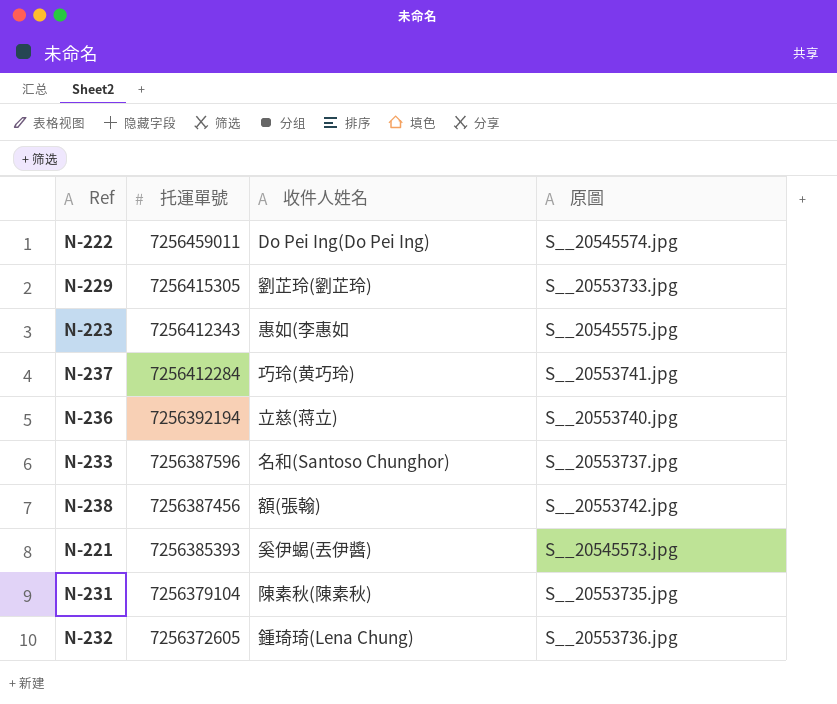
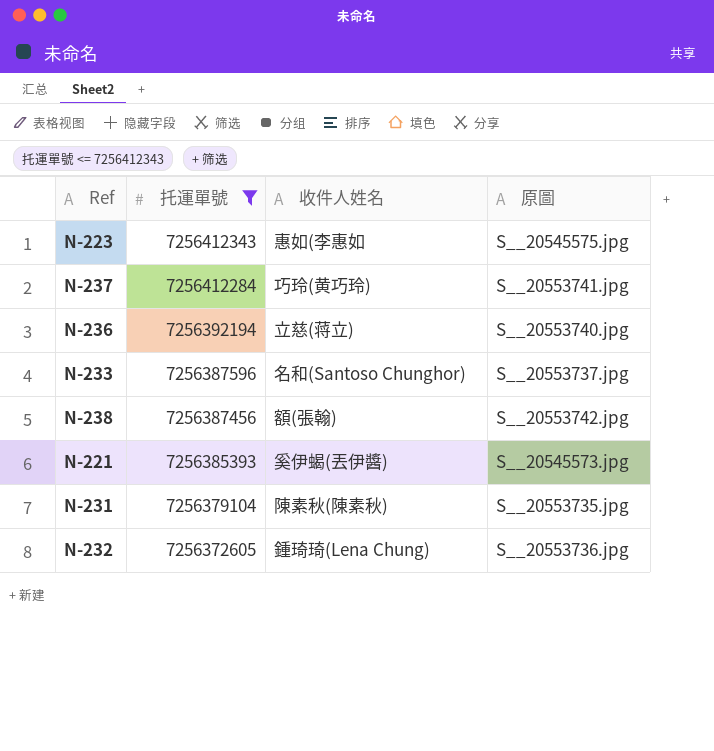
filter: none -> 托運單號 <= 7256412343

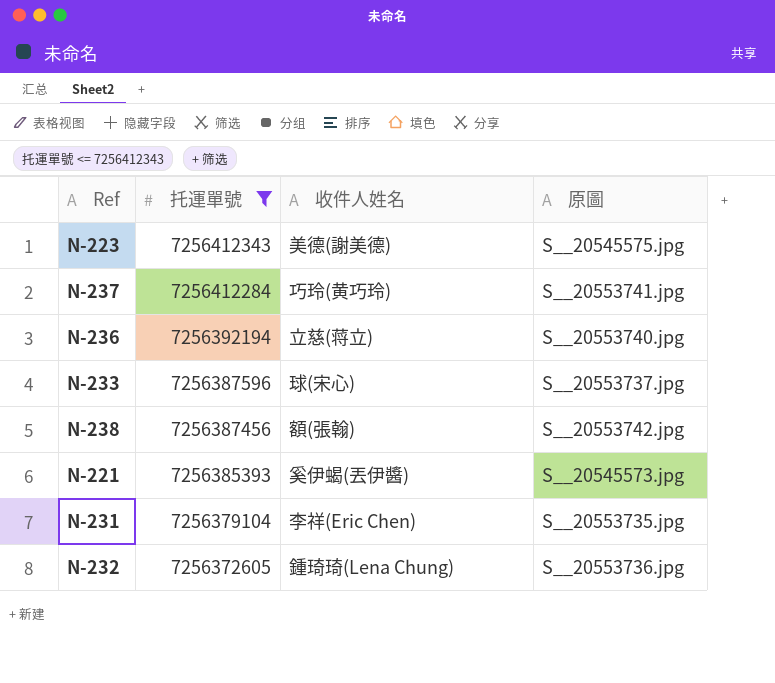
N-223 | 收件人姓名: 惠如(李惠如 -> 美德(謝美德)
N-233 | 收件人姓名: 名和(Santoso Chunghor) -> 球(宋心)
N-231 | 收件人姓名: 陳素秋(陳素秋) -> 李祥(Eric Chen)

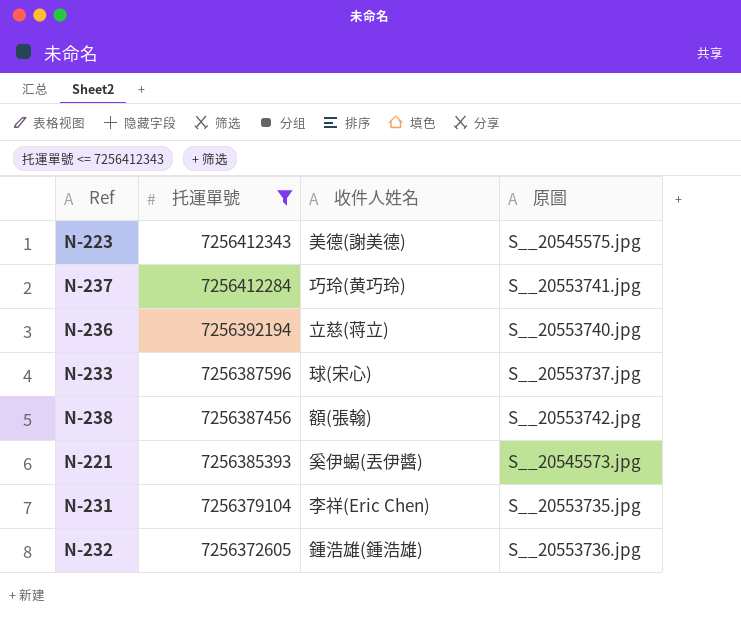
N-232 | 收件人姓名: 鍾琦琦(Lena Chung) -> 鍾浩雄(鍾浩雄)

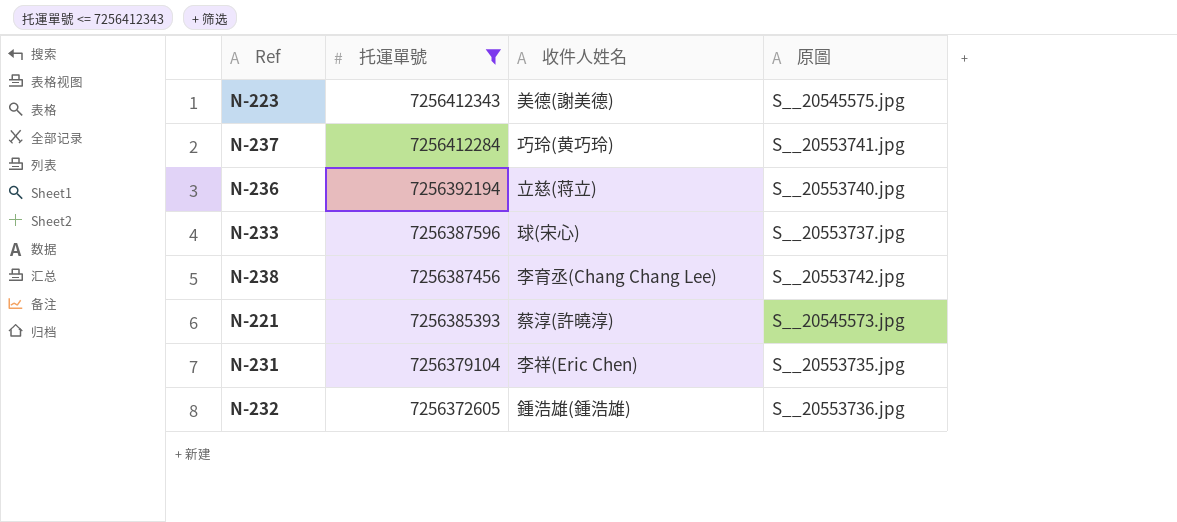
N-238 | 收件人姓名: 額(張翰) -> 李育丞(Chang Chang Lee)
N-221 | 收件人姓名: 奚伊蝎(丟伊醬) -> 蔡淳(許曉淳)

